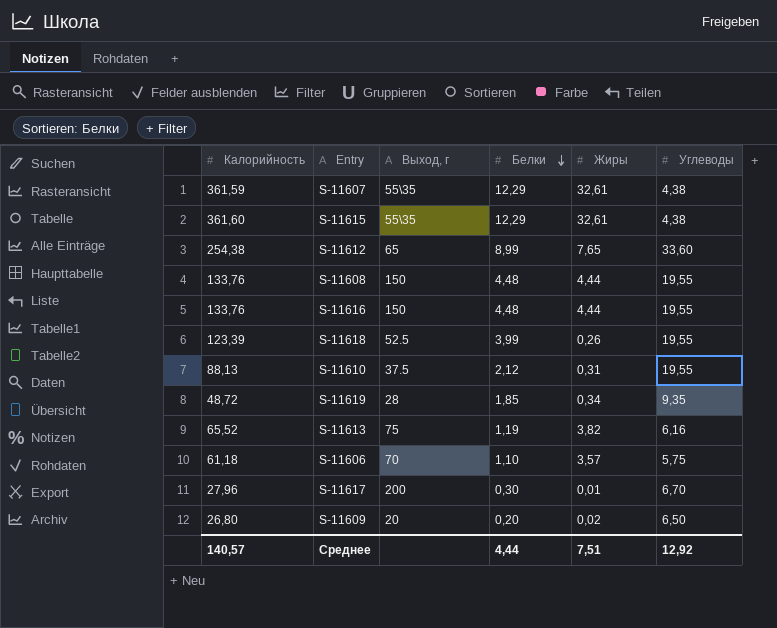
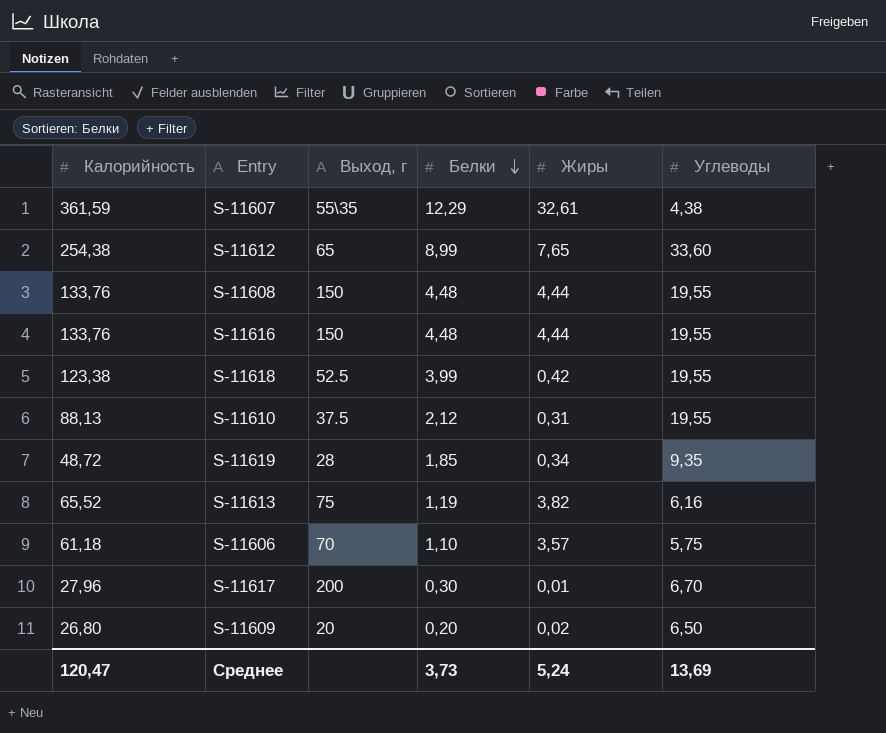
row S-11615: 361,60 | 55\35 | 12,29 | 32,61 | 4,38 -> none
S-11618 | Калорийность: 123,39 -> 123,38
S-11618 | Жиры: 0,26 -> 0,42
Среднее | Калорийность: 140,57 -> 120,47
Среднее | Белки: 4,44 -> 3,73
Среднее | Жиры: 7,51 -> 5,24
Среднее | Углеводы: 12,92 -> 13,69

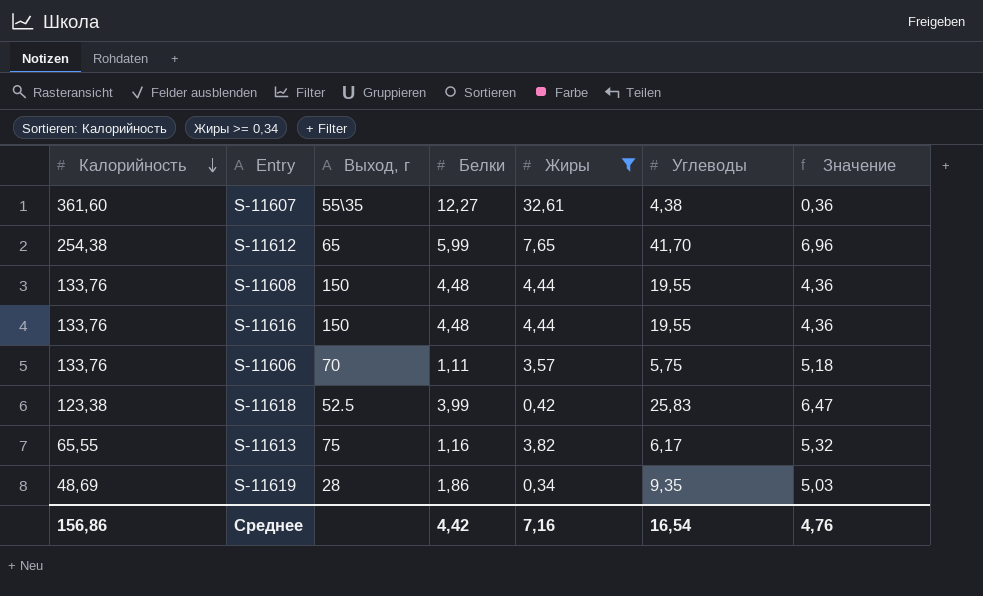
filter: none -> Жиры >= 0,34
row order: Белки descending -> Калорийность descending
column Значение | formula: none -> [Углеводы] / [Белки]
S-11607 | Калорийность: 361,59 -> 361,60
S-11607 | Белки: 12,29 -> 12,27
S-11612 | Белки: 8,99 -> 5,99
S-11612 | Углеводы: 33,60 -> 41,70
S-11606 | Калорийность: 61,18 -> 133,76
S-11606 | Белки: 1,10 -> 1,11
S-11618 | Углеводы: 19,55 -> 25,83
S-11613 | Калорийность: 65,52 -> 65,55
S-11613 | Белки: 1,19 -> 1,16
S-11613 | Углеводы: 6,16 -> 6,17
S-11619 | Калорийность: 48,72 -> 48,69
S-11619 | Белки: 1,85 -> 1,86
Среднее | Калорийность: 120,47 -> 156,86
Среднее | Белки: 3,73 -> 4,42
Среднее | Жиры: 5,24 -> 7,16
Среднее | Углеводы: 13,69 -> 16,54

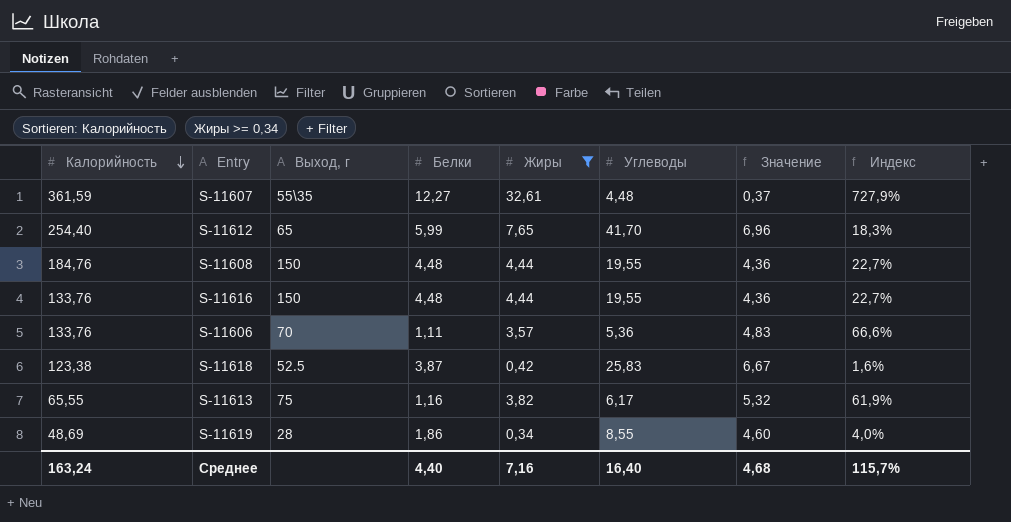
column Индекс | formula: none -> [Жиры] / [Углеводы]
S-11607 | Калорийность: 361,60 -> 361,59
S-11607 | Углеводы: 4,38 -> 4,48
S-11607 | Значение: 0,36 -> 0,37
S-11612 | Калорийность: 254,38 -> 254,40
S-11608 | Калорийность: 133,76 -> 184,76
S-11606 | Углеводы: 5,75 -> 5,36
S-11606 | Значение: 5,18 -> 4,83
S-11618 | Белки: 3,99 -> 3,87
S-11618 | Значение: 6,47 -> 6,67
S-11619 | Углеводы: 9,35 -> 8,55
S-11619 | Значение: 5,03 -> 4,60
Среднее | Калорийность: 156,86 -> 163,24
Среднее | Белки: 4,42 -> 4,40
Среднее | Углеводы: 16,54 -> 16,40
Среднее | Значение: 4,76 -> 4,68

